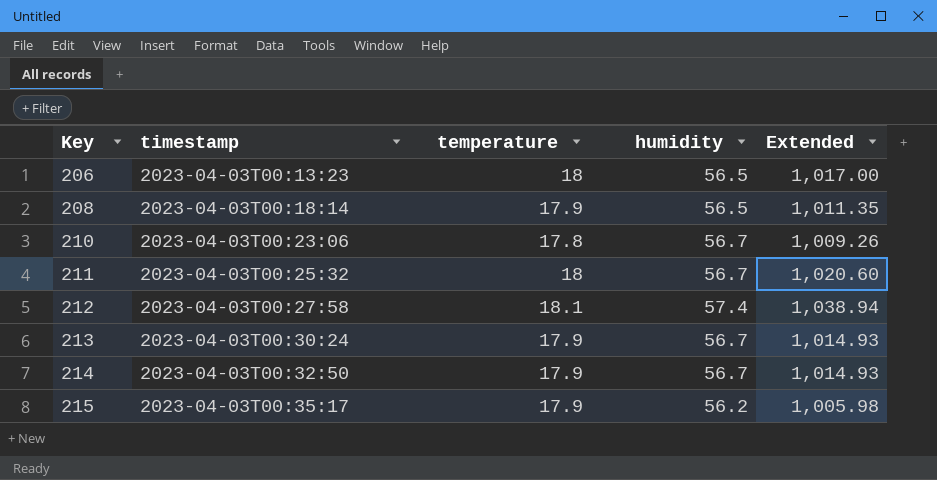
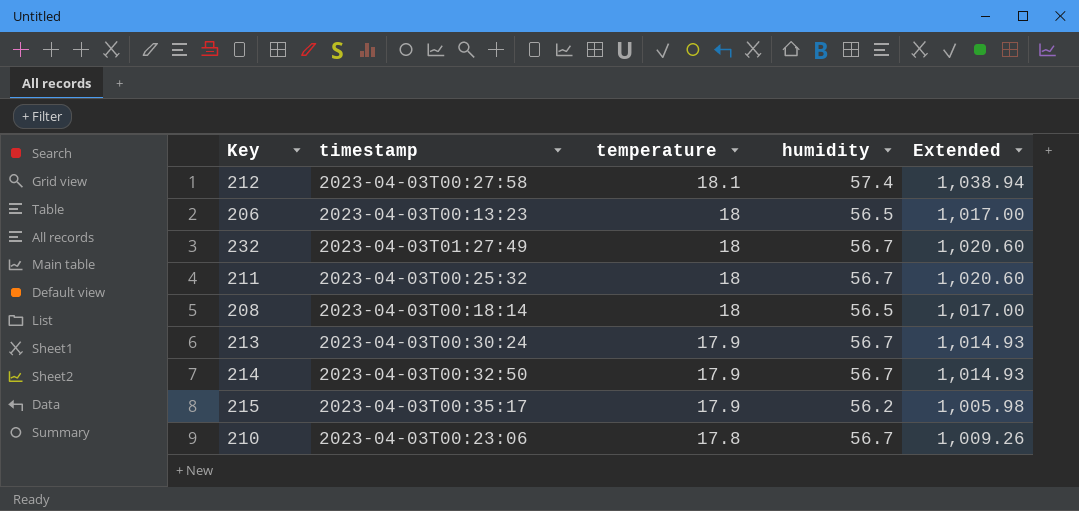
row order: Key ascending -> temperature descending
row 232: none -> 2023-04-03T01:27:49 | 18 | 56.7 | 1,020.60
208 | temperature: 17.9 -> 18
208 | Extended: 1,011.35 -> 1,017.00

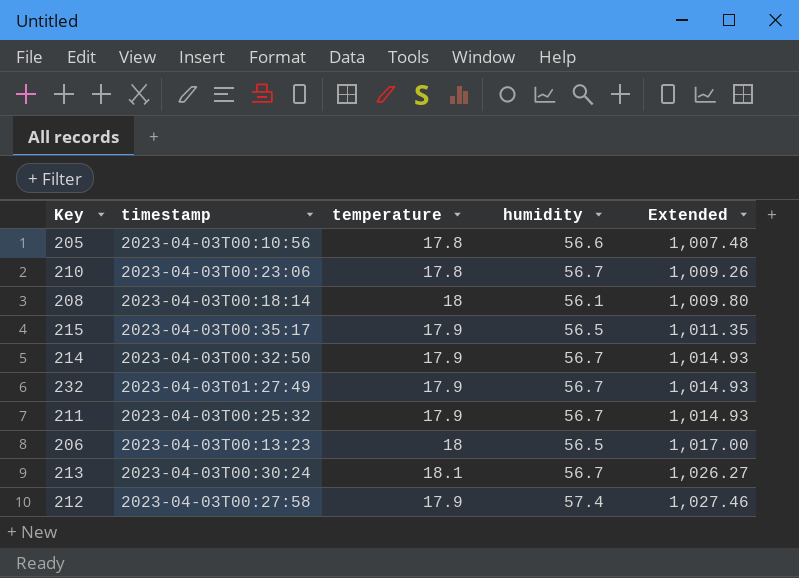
row order: temperature descending -> Extended ascending
row 205: none -> 2023-04-03T00:10:56 | 17.8 | 56.6 | 1,007.48
208 | humidity: 56.5 -> 56.1
208 | Extended: 1,017.00 -> 1,009.80
215 | humidity: 56.2 -> 56.5
215 | Extended: 1,005.98 -> 1,011.35
232 | temperature: 18 -> 17.9
232 | Extended: 1,020.60 -> 1,014.93
211 | temperature: 18 -> 17.9
211 | Extended: 1,020.60 -> 1,014.93
213 | temperature: 17.9 -> 18.1
213 | Extended: 1,014.93 -> 1,026.27
212 | temperature: 18.1 -> 17.9
212 | Extended: 1,038.94 -> 1,027.46

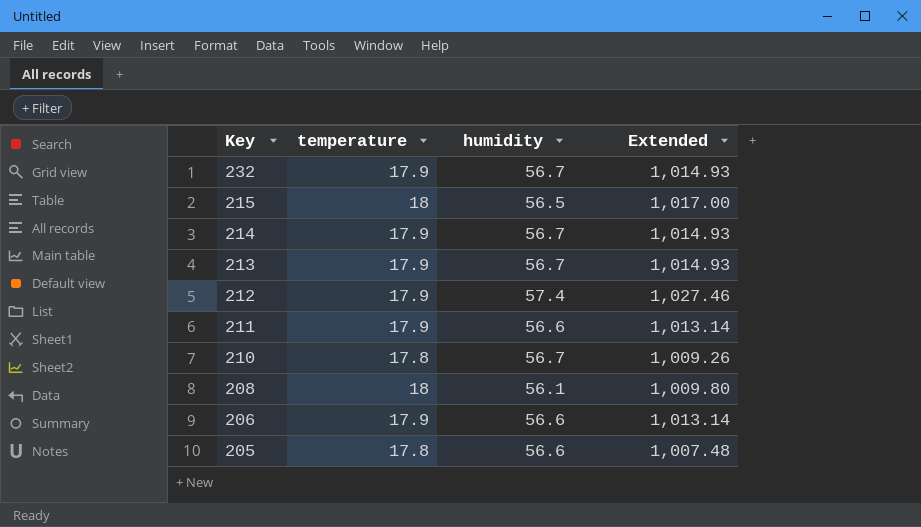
row order: Extended ascending -> Key descending
column timestamp | position: 2 -> none
215 | temperature: 17.9 -> 18
215 | Extended: 1,011.35 -> 1,017.00
213 | temperature: 18.1 -> 17.9
213 | Extended: 1,026.27 -> 1,014.93
211 | humidity: 56.7 -> 56.6
211 | Extended: 1,014.93 -> 1,013.14
206 | temperature: 18 -> 17.9
206 | humidity: 56.5 -> 56.6
206 | Extended: 1,017.00 -> 1,013.14

